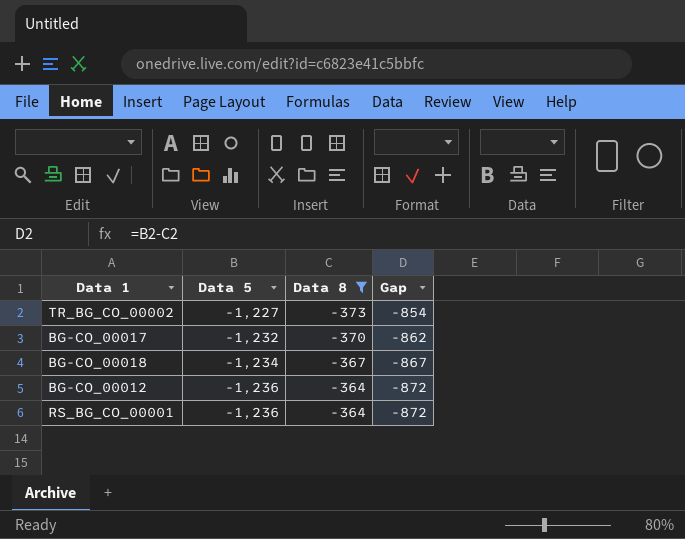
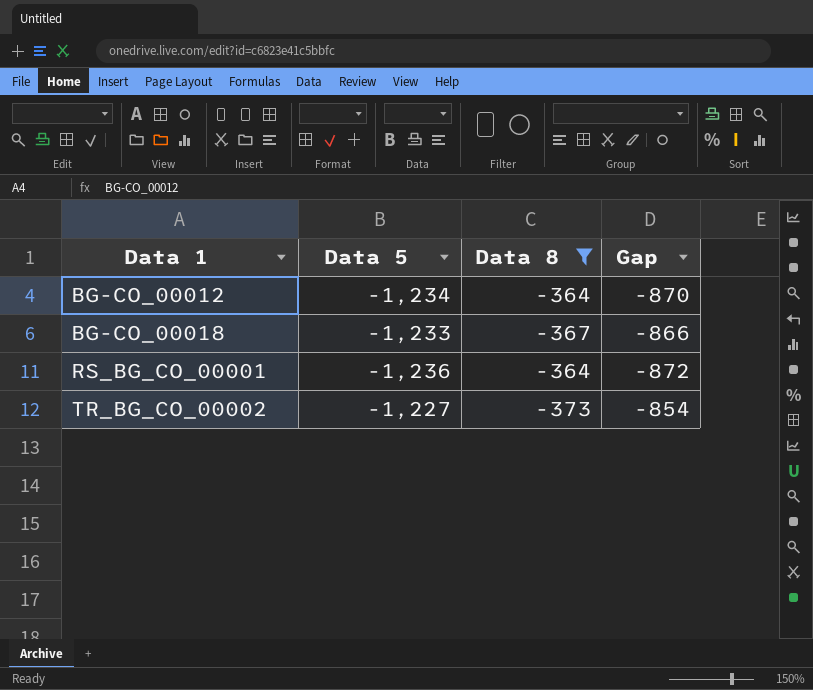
row order: Data 5 descending -> Data 1 ascending
row BG-CO_00017: -1,232 | -370 | -862 -> none
BG-CO_00012 | Data 5: -1,236 -> -1,234
BG-CO_00012 | Gap: -872 -> -870
BG-CO_00018 | Data 5: -1,234 -> -1,233
BG-CO_00018 | Gap: -867 -> -866

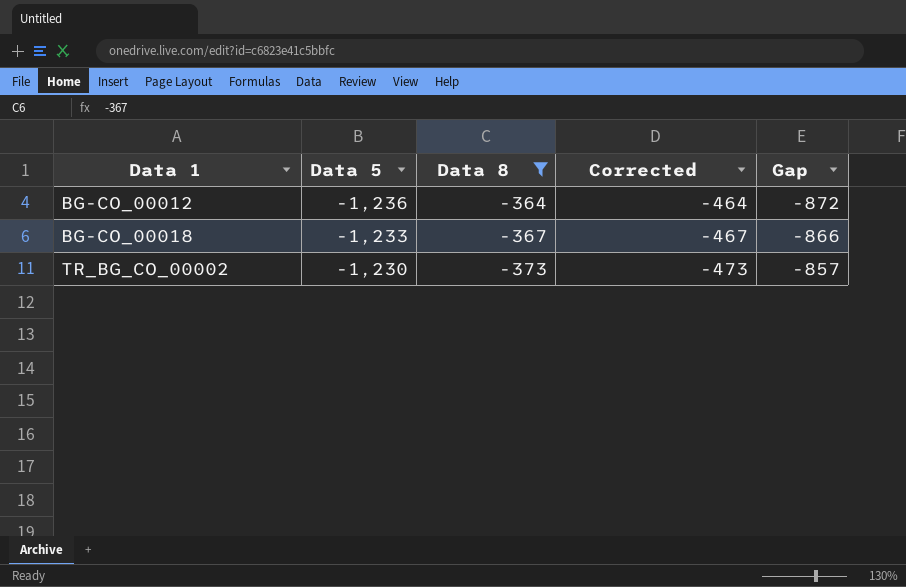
column Corrected | formula: none -> [Data 8] - 100
row RS_BG_CO_00001: -1,236 | -364 | -872 -> none
BG-CO_00012 | Data 5: -1,234 -> -1,236
BG-CO_00012 | Gap: -870 -> -872
TR_BG_CO_00002 | Data 5: -1,227 -> -1,230
TR_BG_CO_00002 | Gap: -854 -> -857

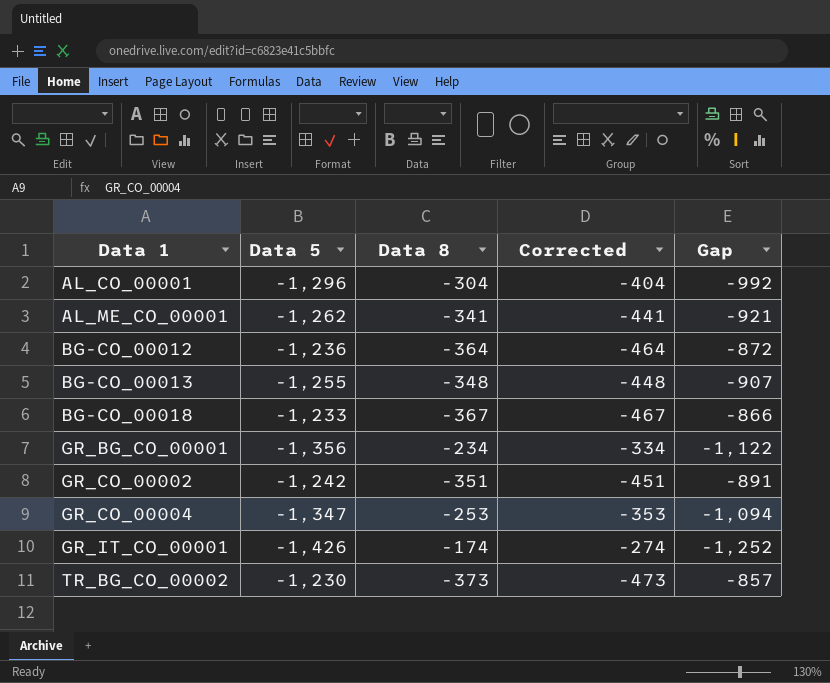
filter: Data 8 <= -364 -> none

